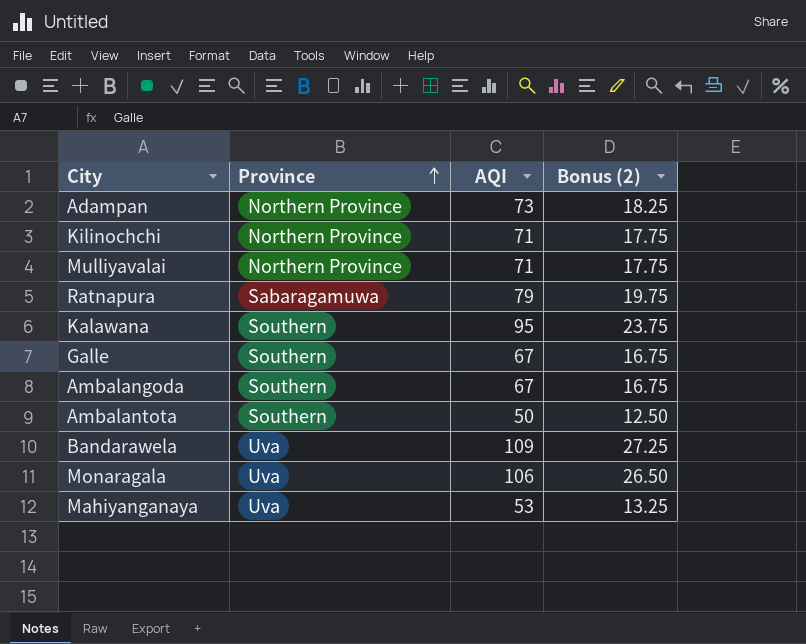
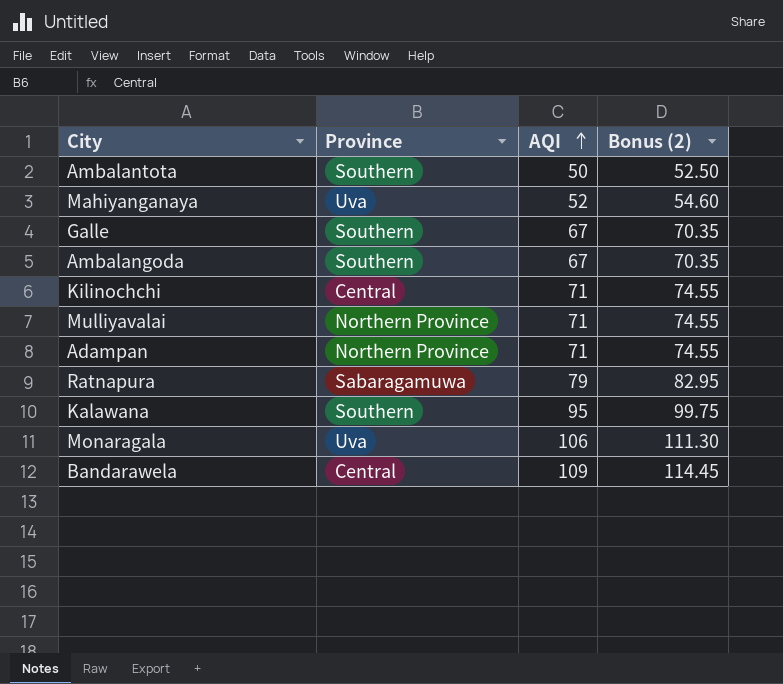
row order: Province ascending -> AQI ascending
column Bonus (2) | formula: [AQI] * 0.25 -> [AQI] * 1.05
Mahiyanganaya | AQI: 53 -> 52
Kilinochchi | Province: Northern Province -> Central
Adampan | AQI: 73 -> 71
Bandarawela | Province: Uva -> Central

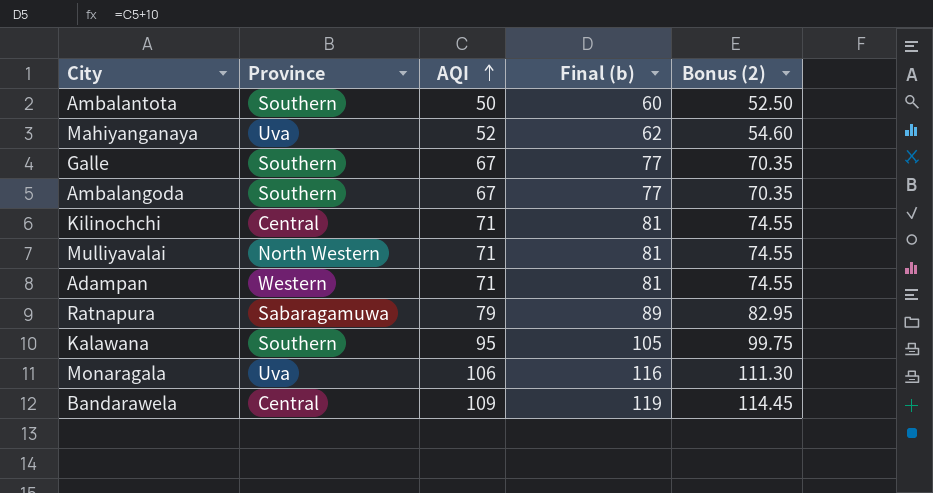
column Final (b) | formula: none -> [AQI] + 10
Mulliyavalai | Province: Northern Province -> North Western
Adampan | Province: Northern Province -> Western

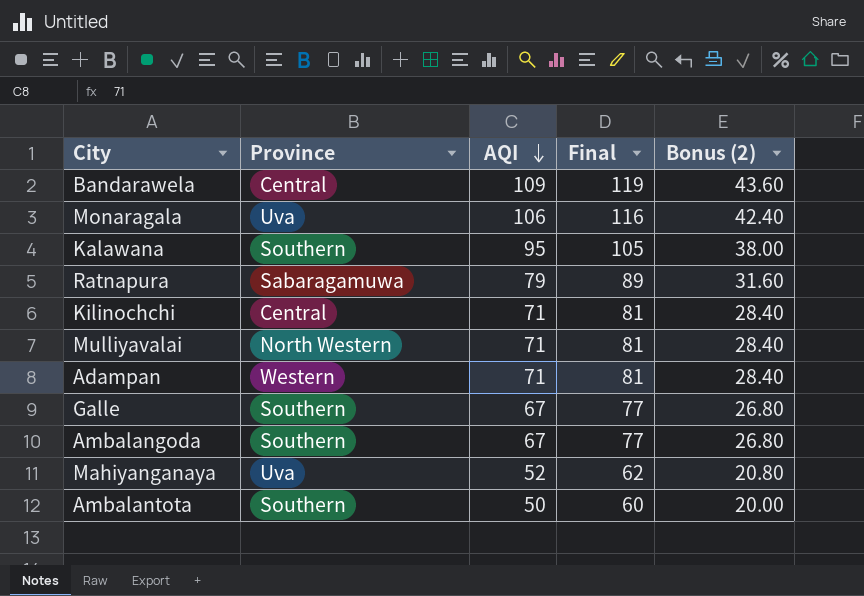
row order: AQI ascending -> AQI descending
column name: Final (b) -> Final
column Bonus (2) | formula: [AQI] * 1.05 -> [AQI] * 0.4

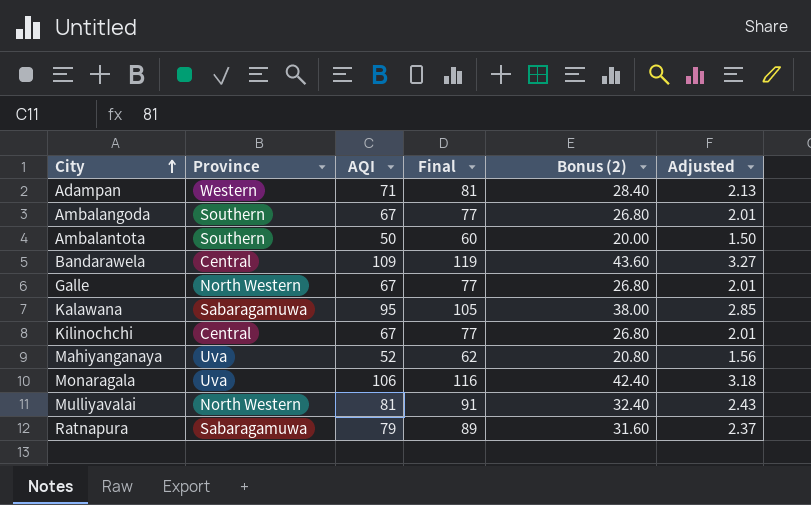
row order: AQI descending -> City ascending
column Adjusted | formula: none -> [AQI] * 0.03
Galle | Province: Southern -> North Western
Kalawana | Province: Southern -> Sabaragamuwa
Kilinochchi | AQI: 71 -> 67
Kilinochchi | Final: 81 -> 77
Kilinochchi | Bonus (2): 28.40 -> 26.80
Mulliyavalai | AQI: 71 -> 81
Mulliyavalai | Final: 81 -> 91
Mulliyavalai | Bonus (2): 28.40 -> 32.40

